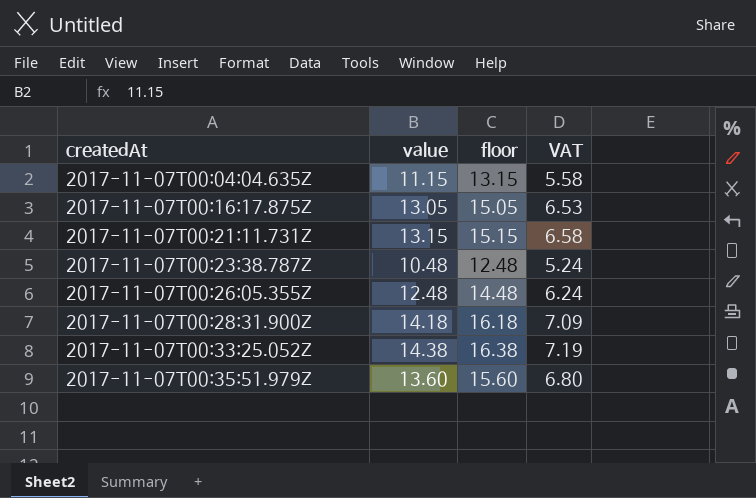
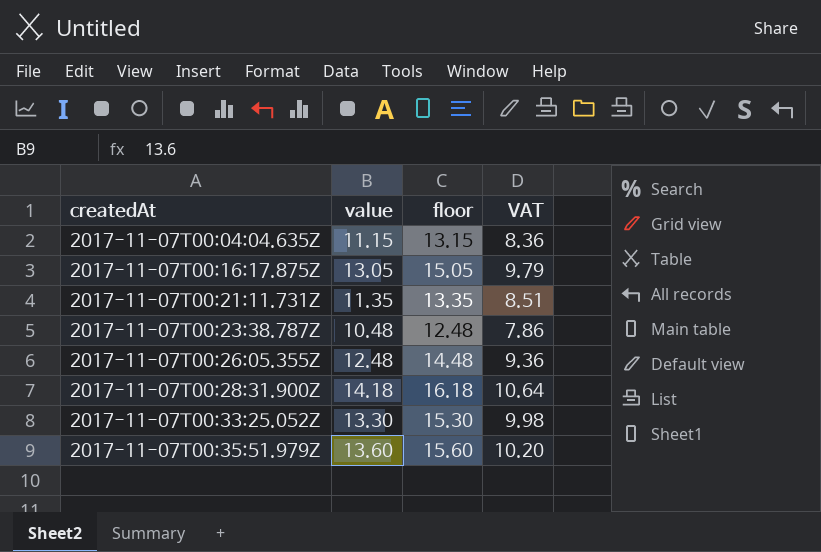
column VAT | formula: [value] * 0.5 -> [value] * 0.75
2017-11-07T00:21:11.731Z | value: 13.15 -> 11.35
2017-11-07T00:21:11.731Z | floor: 15.15 -> 13.35
2017-11-07T00:33:25.052Z | value: 14.38 -> 13.30
2017-11-07T00:33:25.052Z | floor: 16.38 -> 15.30

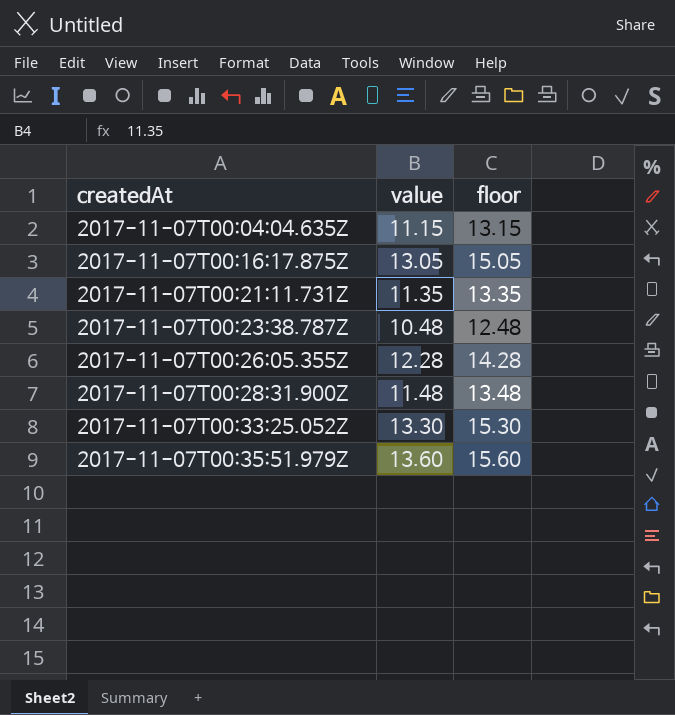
column VAT | formula: [value] * 0.75 -> none
2017-11-07T00:26:05.355Z | value: 12.48 -> 12.28
2017-11-07T00:26:05.355Z | floor: 14.48 -> 14.28
2017-11-07T00:28:31.900Z | value: 14.18 -> 11.48
2017-11-07T00:28:31.900Z | floor: 16.18 -> 13.48

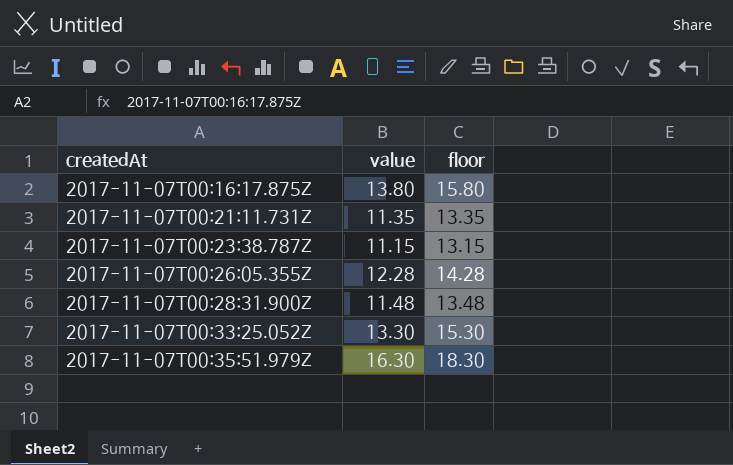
row 2017-11-07T00:04:04.635Z: 11.15 | 13.15 -> none
2017-11-07T00:16:17.875Z | value: 13.05 -> 13.80
2017-11-07T00:16:17.875Z | floor: 15.05 -> 15.80
2017-11-07T00:23:38.787Z | value: 10.48 -> 11.15
2017-11-07T00:23:38.787Z | floor: 12.48 -> 13.15
2017-11-07T00:35:51.979Z | value: 13.60 -> 16.30
2017-11-07T00:35:51.979Z | floor: 15.60 -> 18.30

